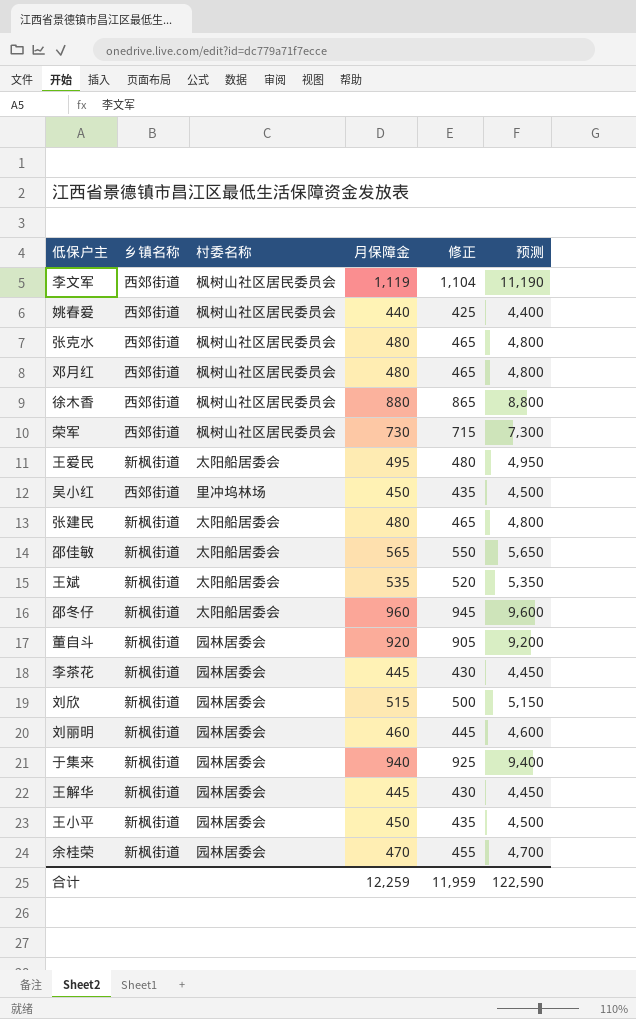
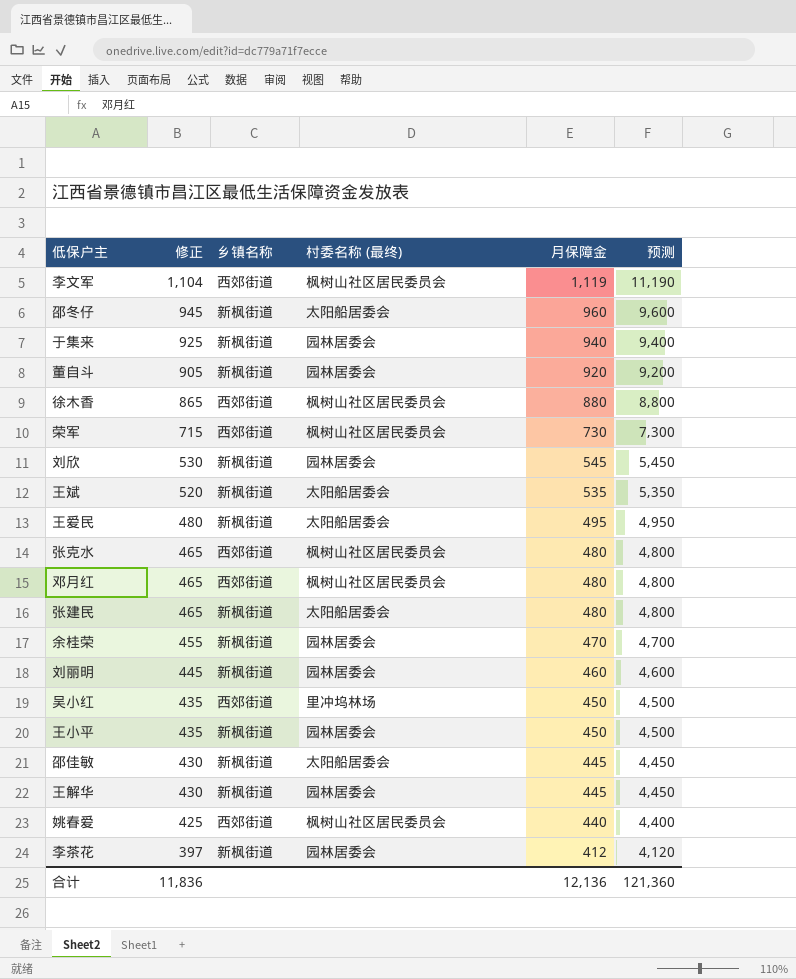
row order: none -> 修正 descending
column 修正 | position: 5 -> 2
column name: 村委名称 -> 村委名称 (最终)
刘欣 | 修正: 500 -> 530
刘欣 | 月保障金: 515 -> 545
刘欣 | 预测: 5,150 -> 5,450
邵佳敏 | 修正: 550 -> 430
邵佳敏 | 月保障金: 565 -> 445
邵佳敏 | 预测: 5,650 -> 4,450
李茶花 | 修正: 430 -> 397
李茶花 | 月保障金: 445 -> 412
李茶花 | 预测: 4,450 -> 4,120
合计 | 修正: 11,959 -> 11,836
合计 | 月保障金: 12,259 -> 12,136
合计 | 预测: 122,590 -> 121,360

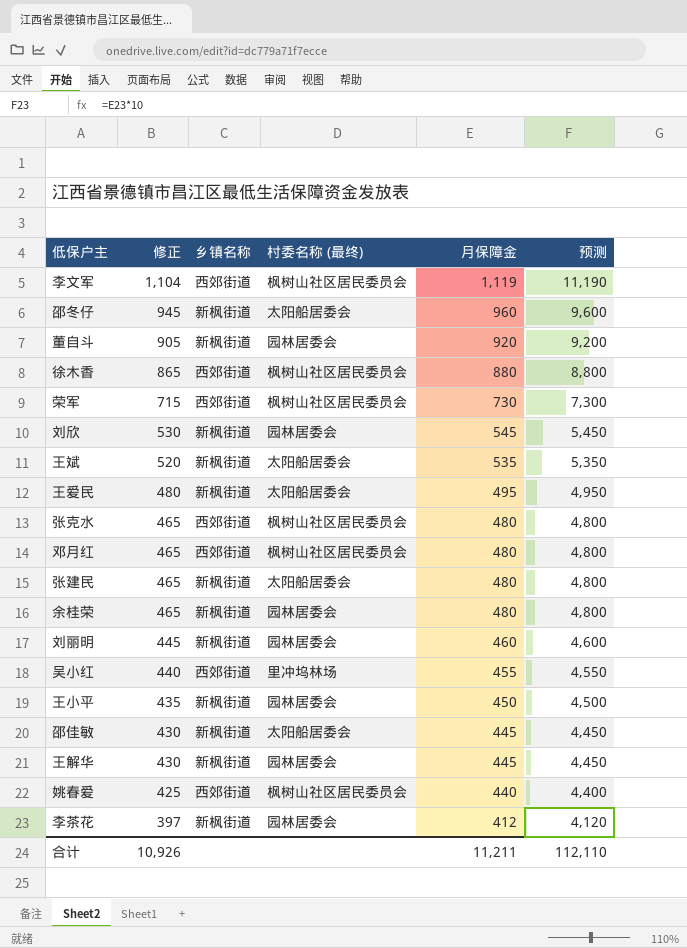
row 于集来: 925 | 新枫街道 | 园林居委会 | 940 | 9,400 -> none
余桂荣 | 修正: 455 -> 465
余桂荣 | 月保障金: 470 -> 480
余桂荣 | 预测: 4,700 -> 4,800
吴小红 | 修正: 435 -> 440
吴小红 | 月保障金: 450 -> 455
吴小红 | 预测: 4,500 -> 4,550
合计 | 修正: 11,836 -> 10,926
合计 | 月保障金: 12,136 -> 11,211
合计 | 预测: 121,360 -> 112,110

